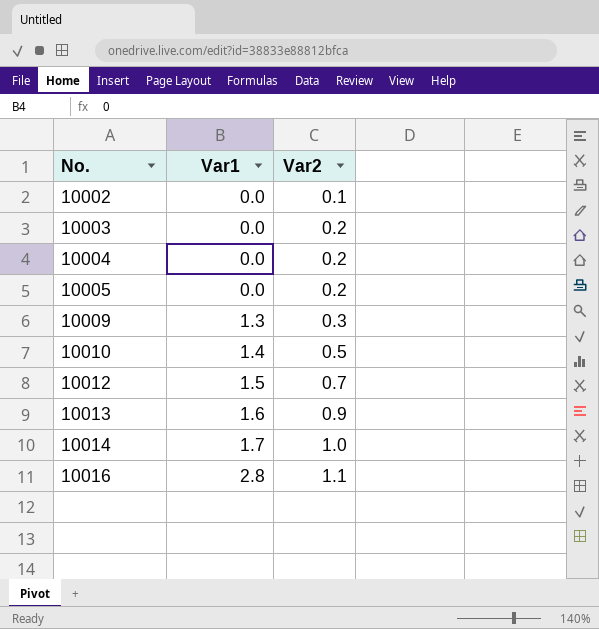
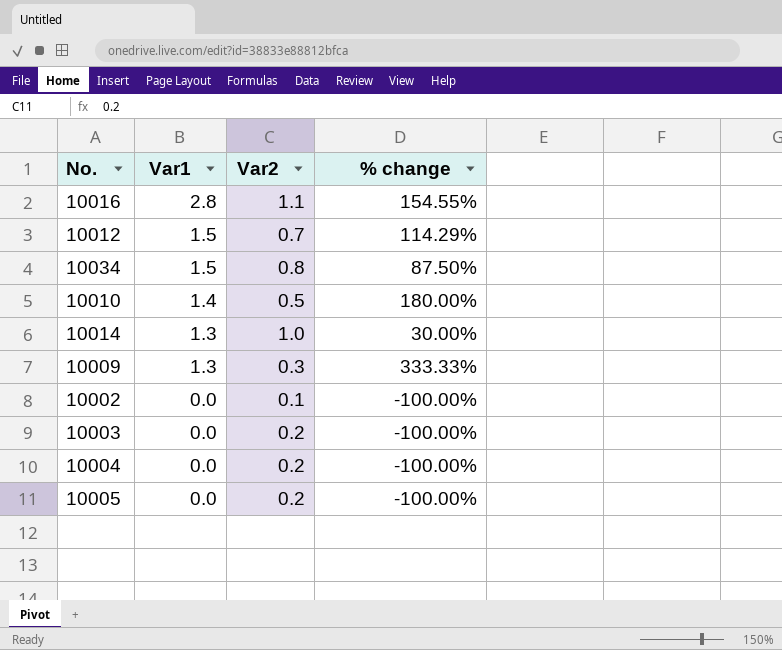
row order: No. ascending -> Var1 descending
column % change | formula: none -> ([Var1] - [Var2]) / [Var2]
row 10013: 1.6 | 0.9 -> none
row 10034: none -> 1.5 | 0.8 | 87.50%
10014 | Var1: 1.7 -> 1.3

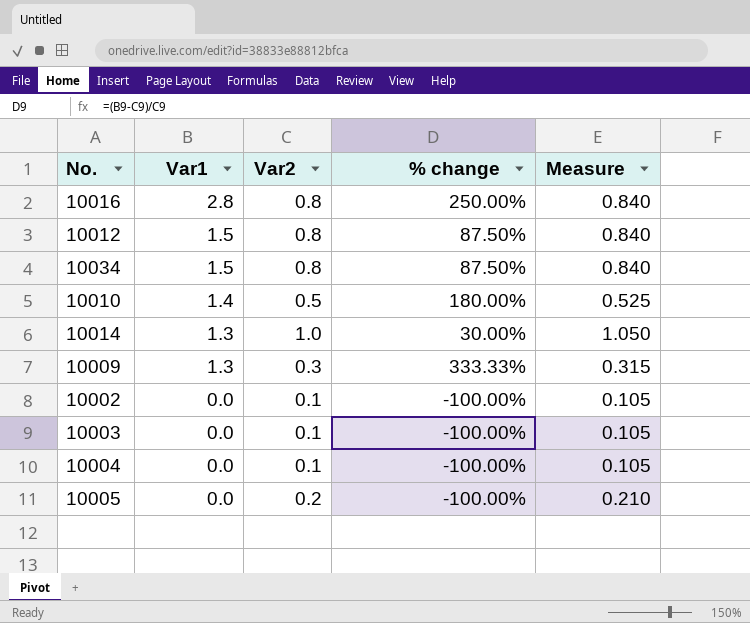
column Measure | formula: none -> [Var2] * 1.05
10016 | Var2: 1.1 -> 0.8
10016 | % change: 154.55% -> 250.00%
10012 | Var2: 0.7 -> 0.8
10012 | % change: 114.29% -> 87.50%
10003 | Var2: 0.2 -> 0.1
10004 | Var2: 0.2 -> 0.1

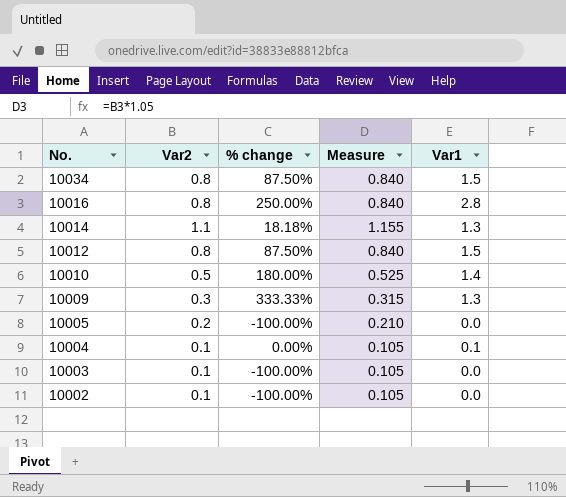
row order: Var1 descending -> No. descending
column Var1 | position: 2 -> 5
10014 | Var2: 1.0 -> 1.1
10014 | % change: 30.00% -> 18.18%
10014 | Measure: 1.050 -> 1.155
10004 | % change: -100.00% -> 0.00%
10004 | Var1: 0.0 -> 0.1

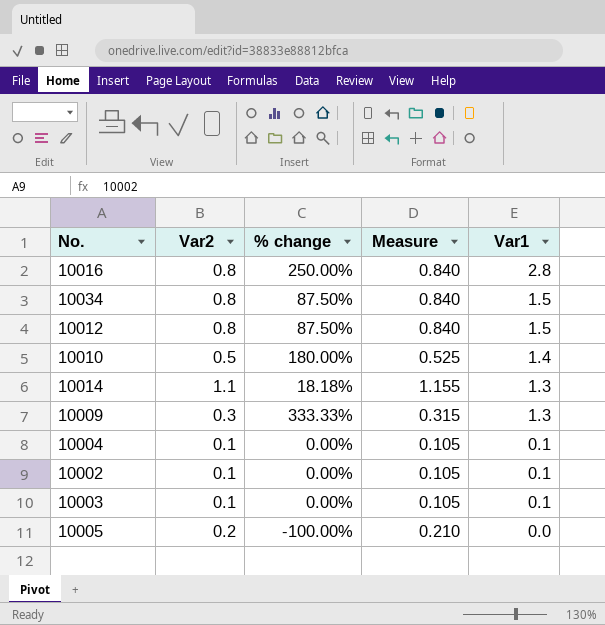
row order: No. descending -> Var1 descending
10002 | % change: -100.00% -> 0.00%
10002 | Var1: 0.0 -> 0.1
10003 | % change: -100.00% -> 0.00%
10003 | Var1: 0.0 -> 0.1

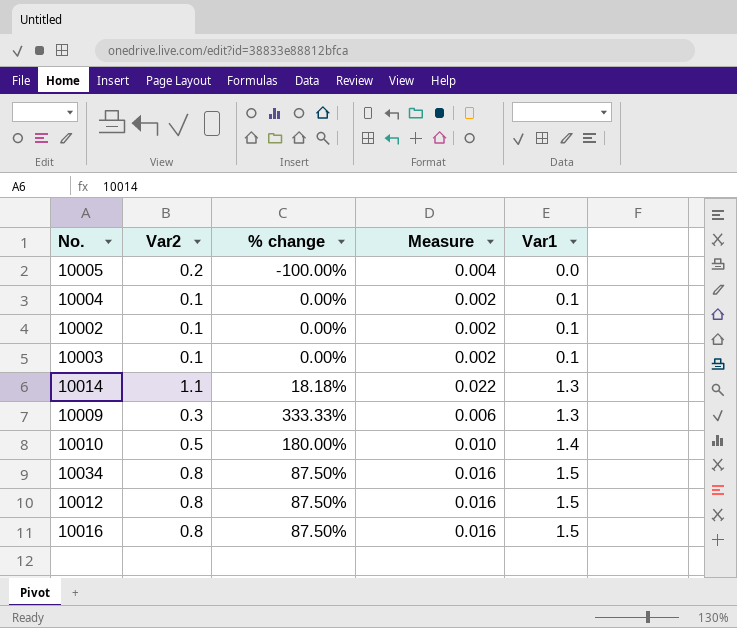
row order: Var1 descending -> Var1 ascending
column Measure | formula: [Var2] * 1.05 -> [Var2] * 0.02
10016 | % change: 250.00% -> 87.50%
10016 | Var1: 2.8 -> 1.5

